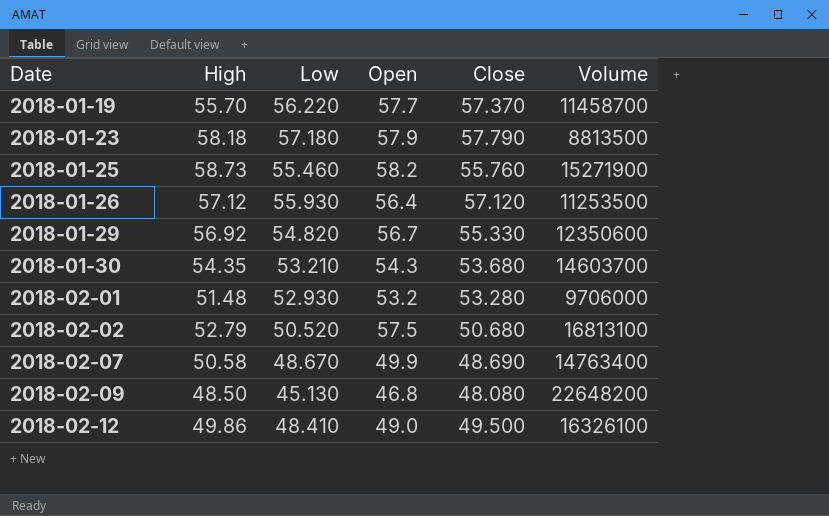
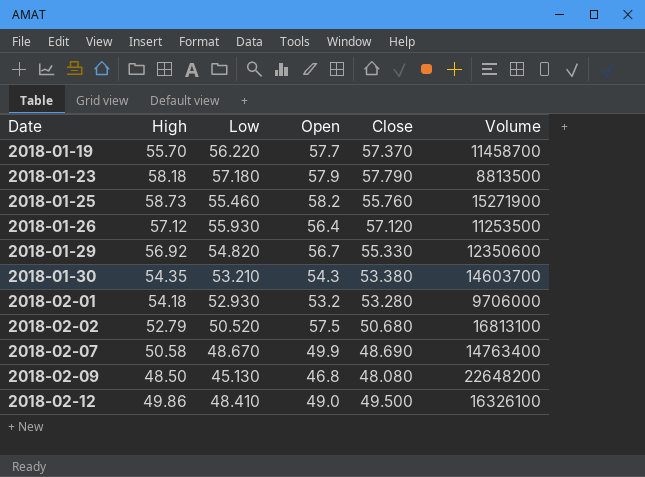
2018-01-30 | Close: 53.680 -> 53.380
2018-02-01 | High: 51.48 -> 54.18

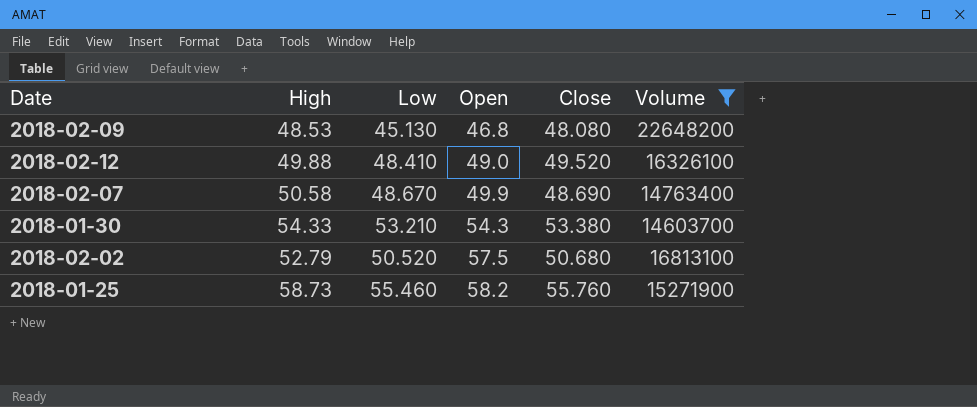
filter: none -> Volume >= 14603700
row order: Date ascending -> Open ascending
2018-02-09 | High: 48.50 -> 48.53
2018-02-12 | High: 49.86 -> 49.88
2018-02-12 | Close: 49.500 -> 49.520
2018-01-30 | High: 54.35 -> 54.33

